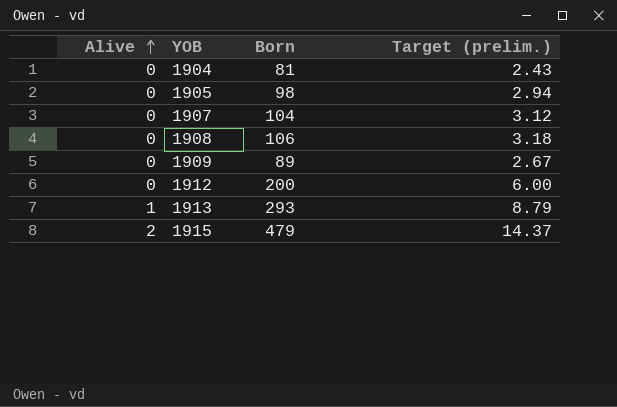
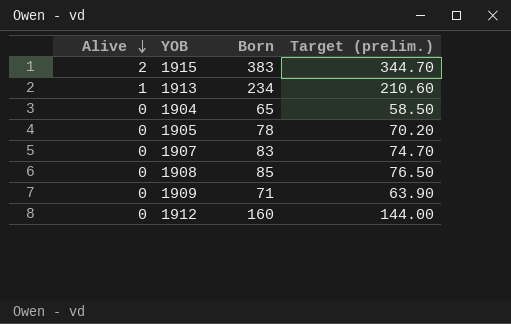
row order: Alive ascending -> Alive descending
column Target (prelim.) | formula: [Born] * 0.03 -> [Born] * 0.9
1915 | Born: 479 -> 383
1913 | Born: 293 -> 234
1904 | Born: 81 -> 65
1905 | Born: 98 -> 78
1907 | Born: 104 -> 83
1908 | Born: 106 -> 85
1909 | Born: 89 -> 71
1912 | Born: 200 -> 160

